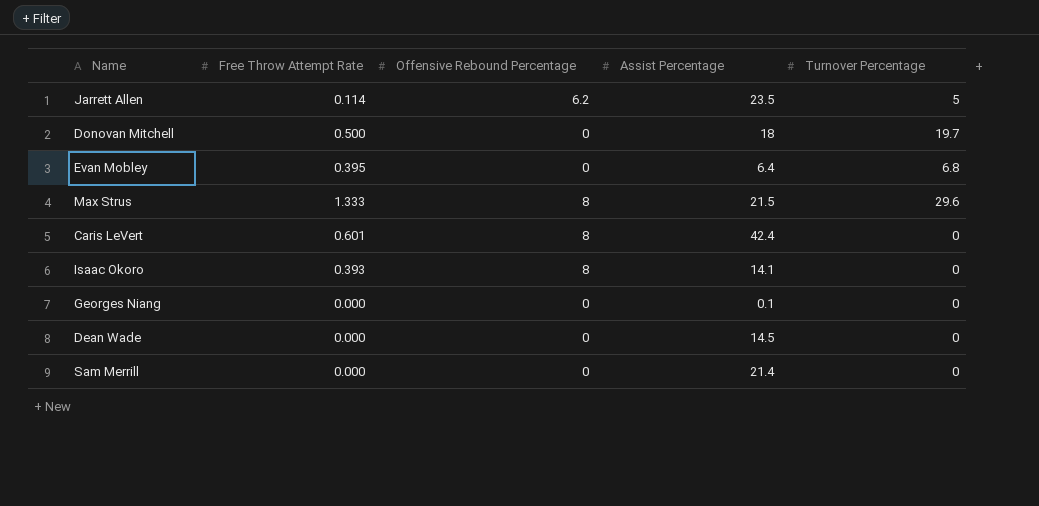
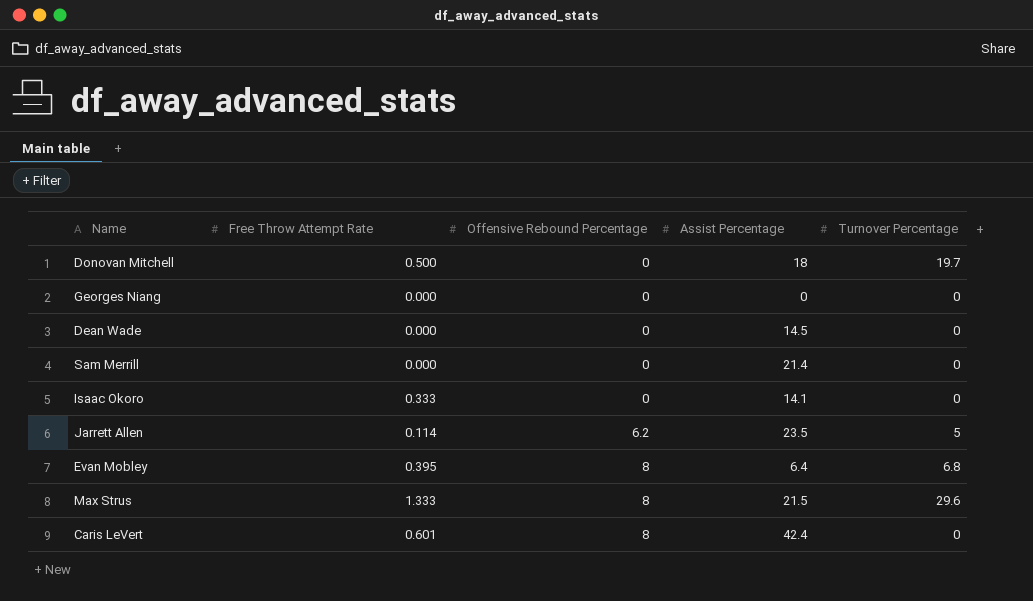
row order: none -> Offensive Rebound Percentage ascending
Georges Niang | Assist Percentage: 0.1 -> 0
Isaac Okoro | Free Throw Attempt Rate: 0.393 -> 0.333
Isaac Okoro | Offensive Rebound Percentage: 8 -> 0
Evan Mobley | Offensive Rebound Percentage: 0 -> 8

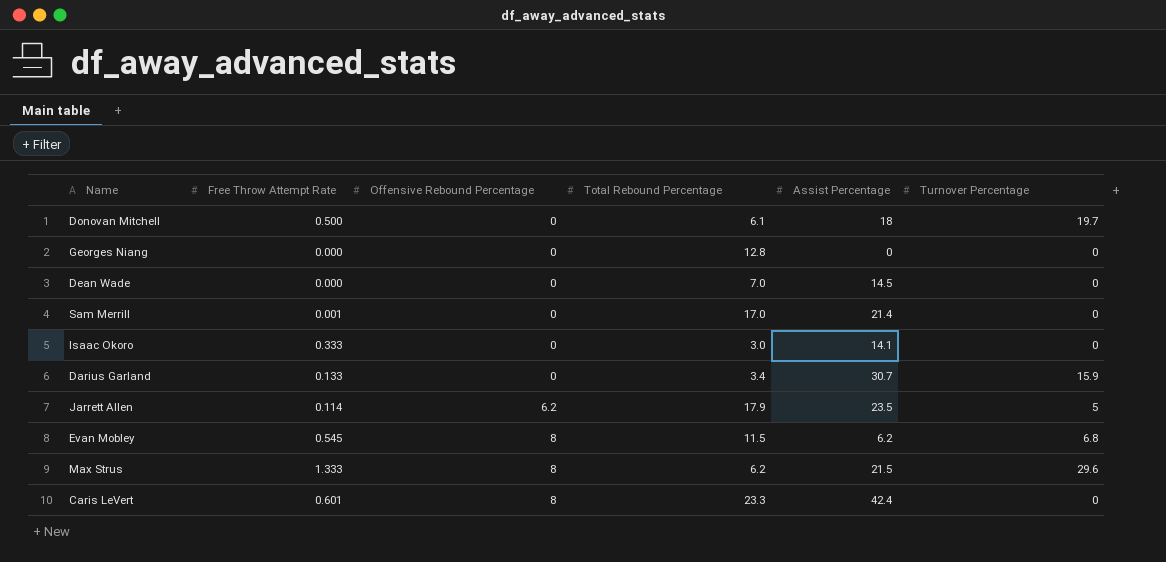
column Total Rebound Percentage | position: none -> 4
Sam Merrill | Free Throw Attempt Rate: 0.000 -> 0.001
row Darius Garland: none -> 0.133 | 0 | 3.4 | 30.7 | 15.9
Evan Mobley | Free Throw Attempt Rate: 0.395 -> 0.545
Evan Mobley | Assist Percentage: 6.4 -> 6.2

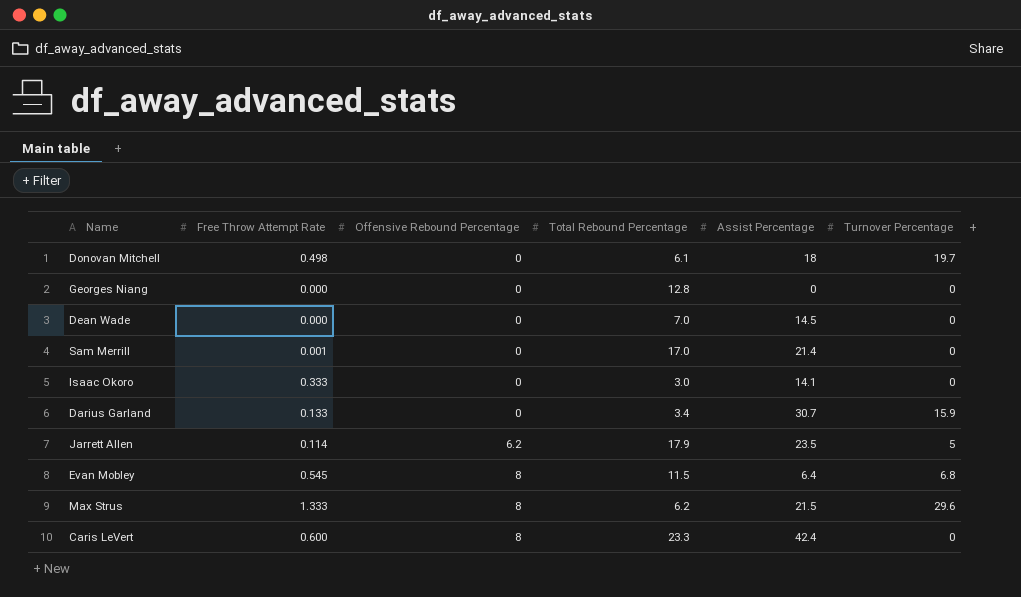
Donovan Mitchell | Free Throw Attempt Rate: 0.500 -> 0.498
Evan Mobley | Assist Percentage: 6.2 -> 6.4
Caris LeVert | Free Throw Attempt Rate: 0.601 -> 0.600

